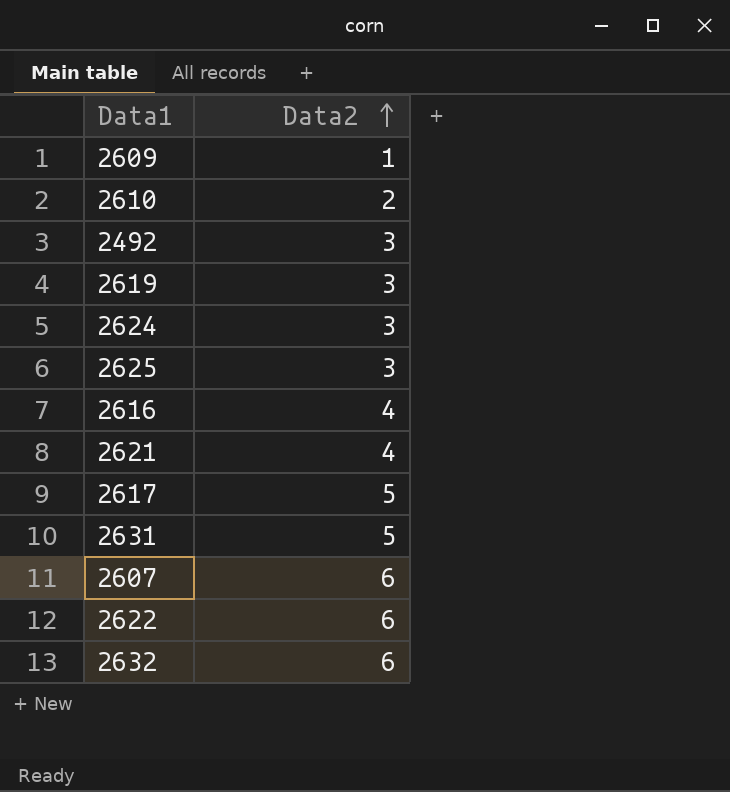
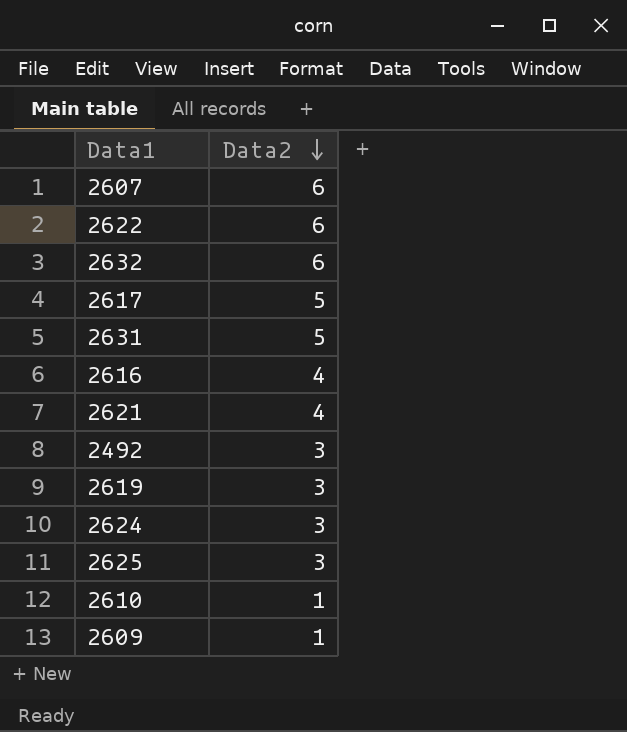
row order: Data2 ascending -> Data2 descending
2610 | Data2: 2 -> 1

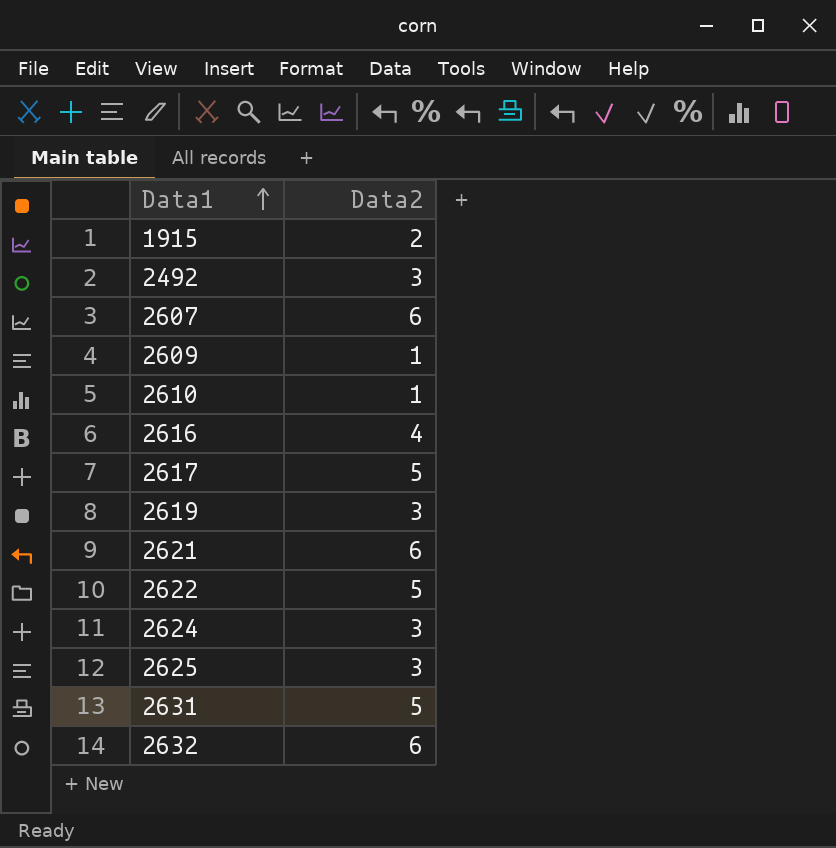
row order: Data2 descending -> Data1 ascending
row 1915: none -> 2
2621 | Data2: 4 -> 6
2622 | Data2: 6 -> 5

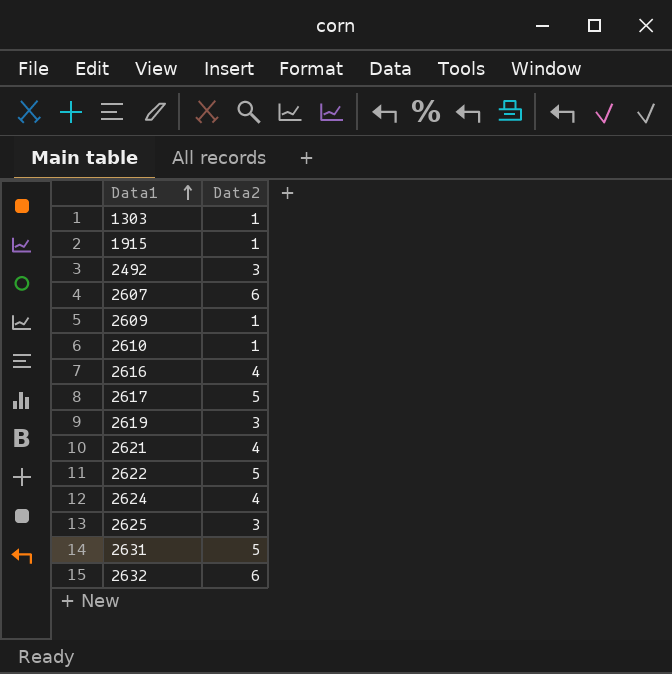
row 1303: none -> 1
1915 | Data2: 2 -> 1
2621 | Data2: 6 -> 4
2624 | Data2: 3 -> 4

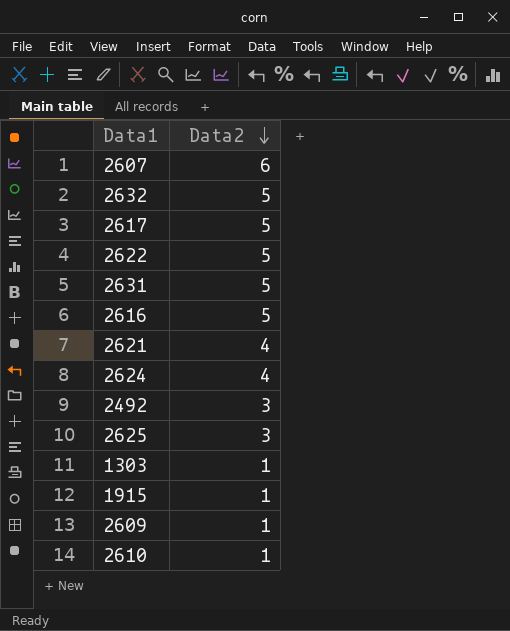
row order: Data1 ascending -> Data2 descending
row 2619: 3 -> none
2632 | Data2: 6 -> 5
2616 | Data2: 4 -> 5

